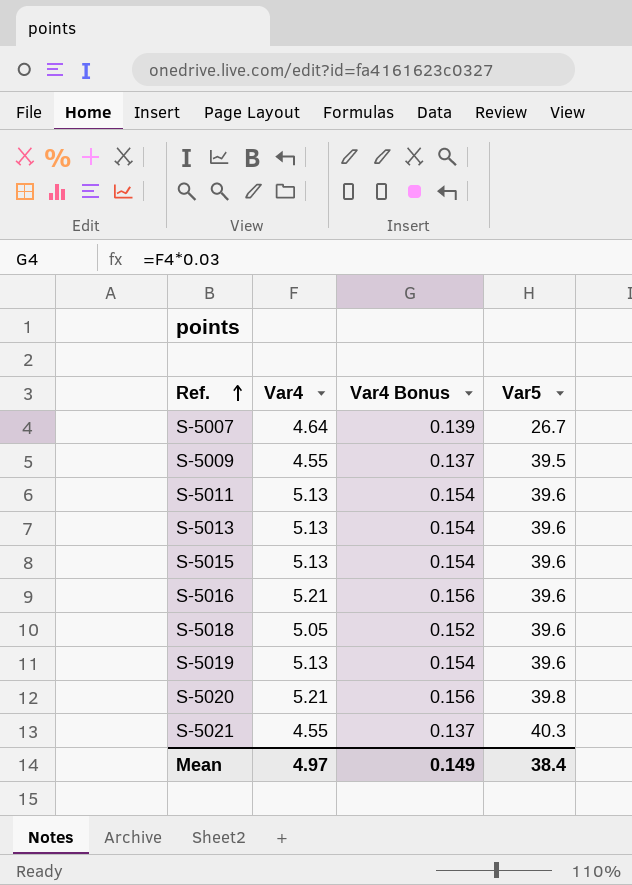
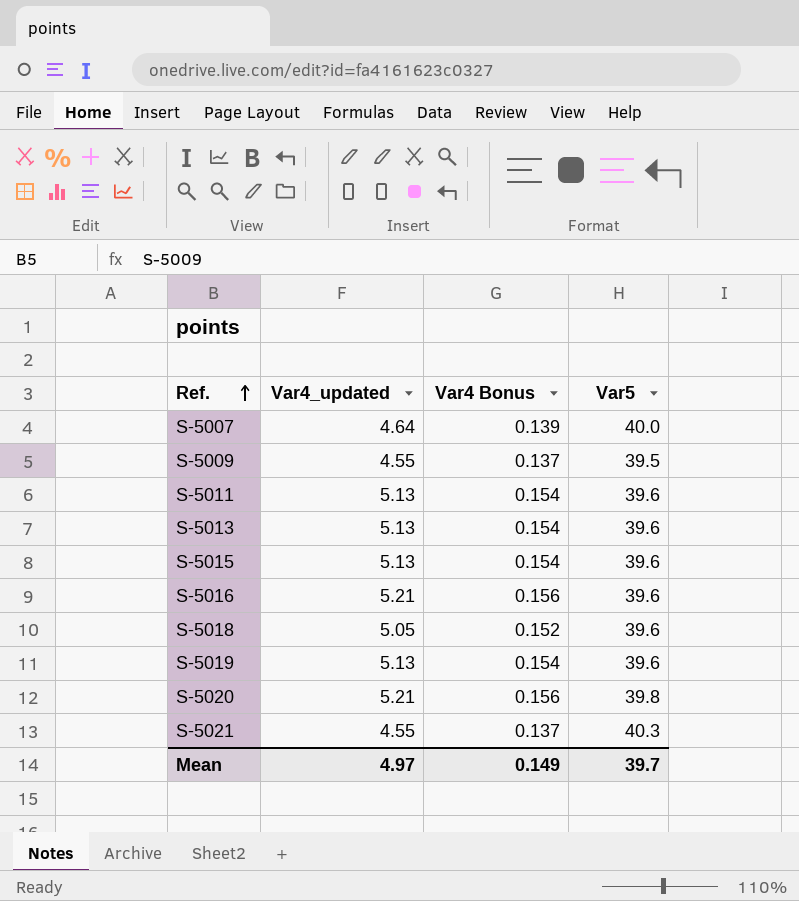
column name: Var4 -> Var4_updated
S-5007 | Var5: 26.7 -> 40.0
Mean | Var5: 38.4 -> 39.7

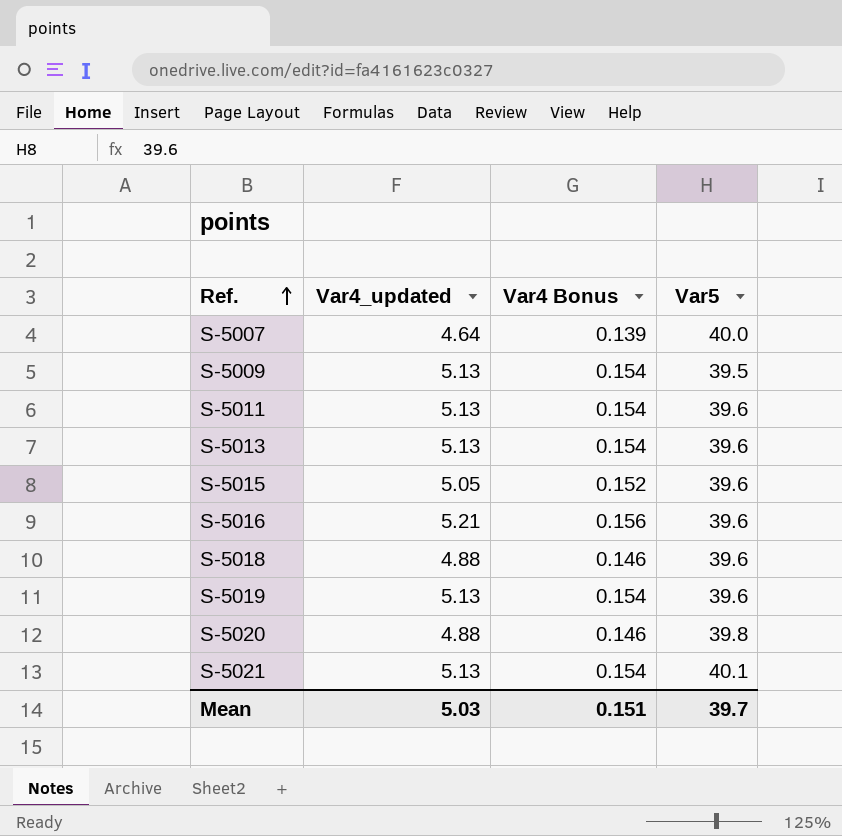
S-5009 | Var4_updated: 4.55 -> 5.13
S-5009 | Var4 Bonus: 0.137 -> 0.154
S-5015 | Var4_updated: 5.13 -> 5.05
S-5015 | Var4 Bonus: 0.154 -> 0.152
S-5018 | Var4_updated: 5.05 -> 4.88
S-5018 | Var4 Bonus: 0.152 -> 0.146
S-5020 | Var4_updated: 5.21 -> 4.88
S-5020 | Var4 Bonus: 0.156 -> 0.146
S-5021 | Var4_updated: 4.55 -> 5.13
S-5021 | Var4 Bonus: 0.137 -> 0.154
S-5021 | Var5: 40.3 -> 40.1
Mean | Var4_updated: 4.97 -> 5.03
Mean | Var4 Bonus: 0.149 -> 0.151

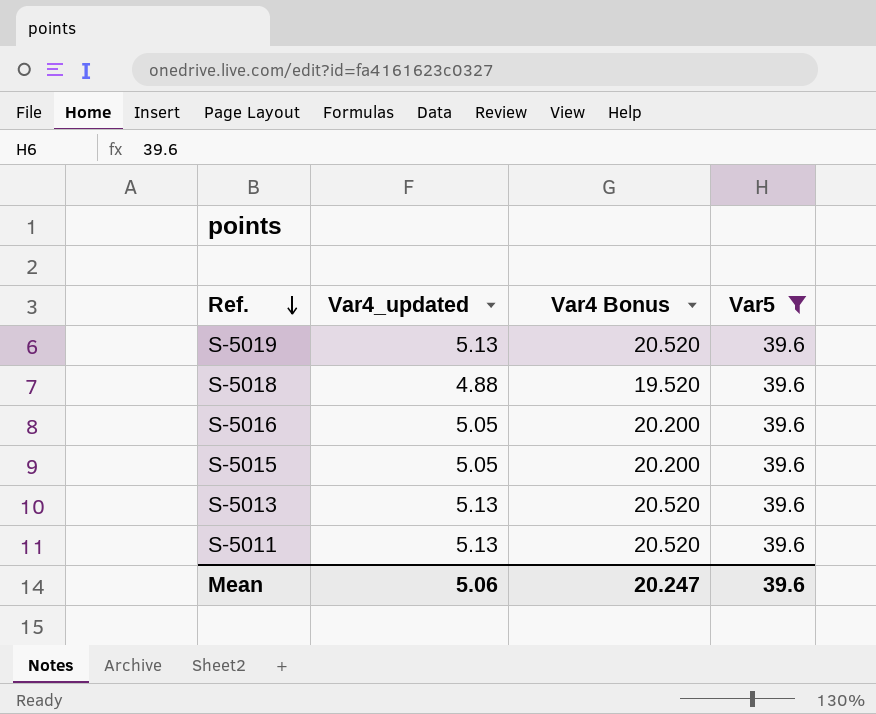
filter: none -> Var5 = 39.6
row order: Ref. ascending -> Ref. descending
column Var4 Bonus | formula: [Var4_updated] * 0.03 -> [Var4_updated] * 4
S-5016 | Var4_updated: 5.21 -> 5.05
Mean | Var4_updated: 5.03 -> 5.06
Mean | Var4 Bonus: 0.151 -> 20.247
Mean | Var5: 39.7 -> 39.6

